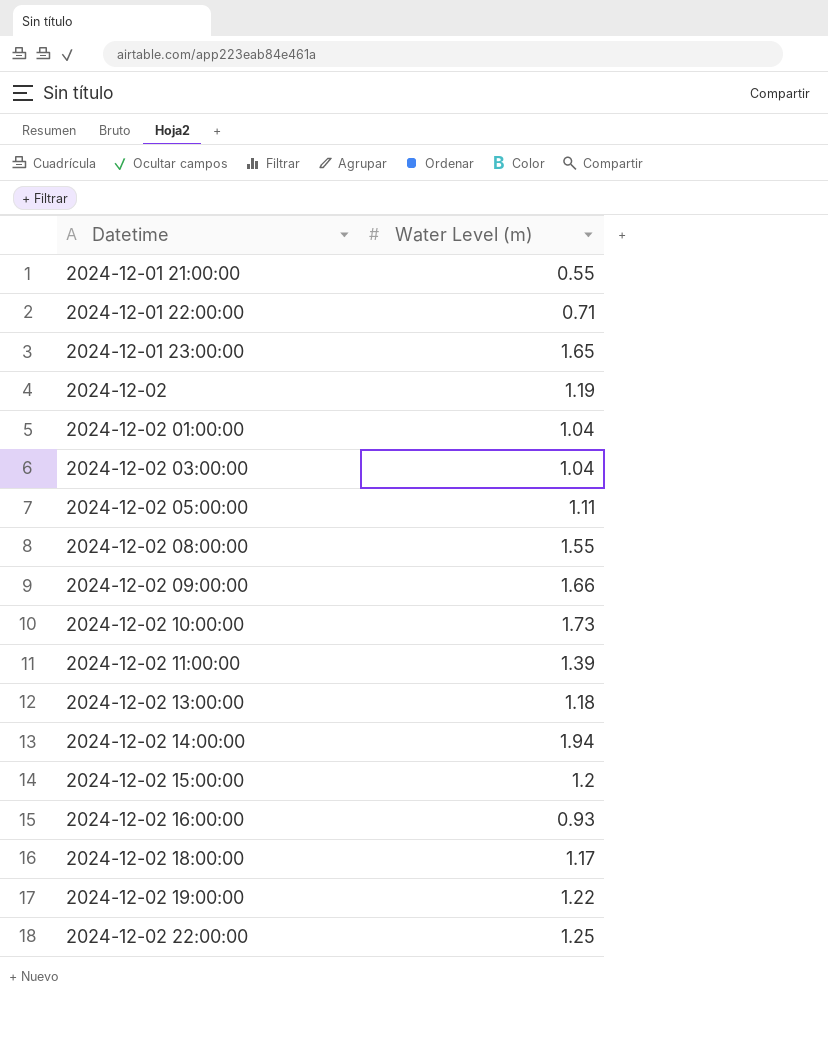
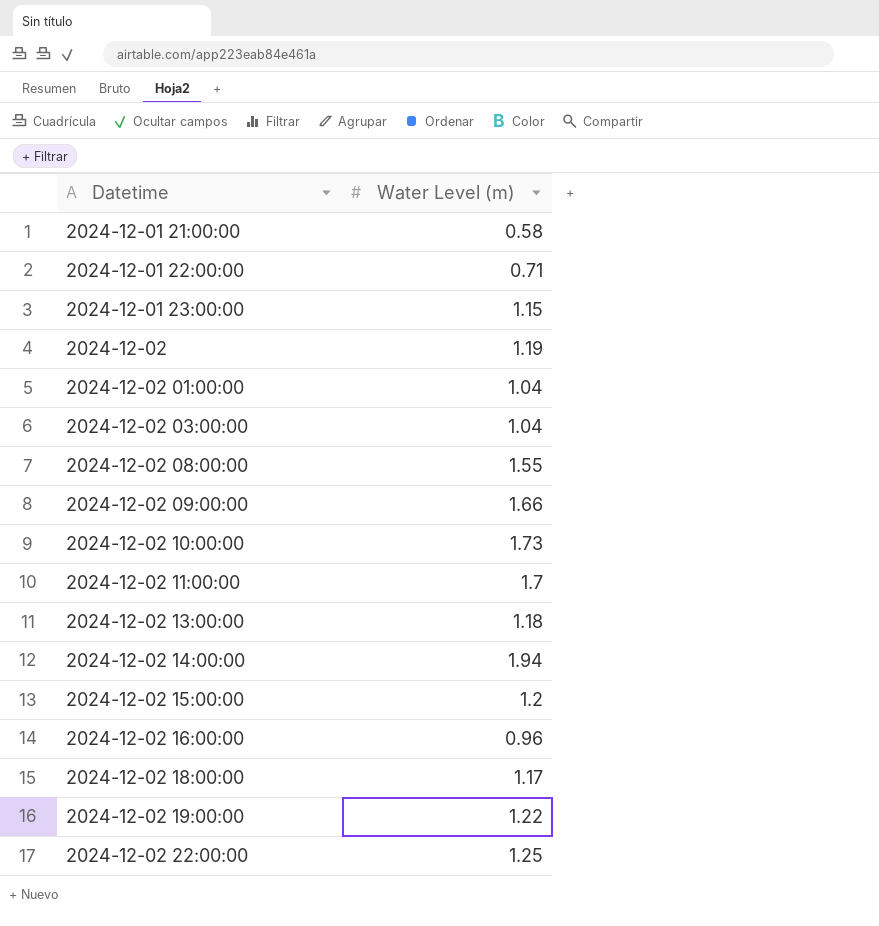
row 2024-12-02 05:00:00: 1.11 -> none
2024-12-01 21:00:00 | Water Level (m): 0.55 -> 0.58
2024-12-01 23:00:00 | Water Level (m): 1.65 -> 1.15
2024-12-02 11:00:00 | Water Level (m): 1.39 -> 1.7
2024-12-02 16:00:00 | Water Level (m): 0.93 -> 0.96

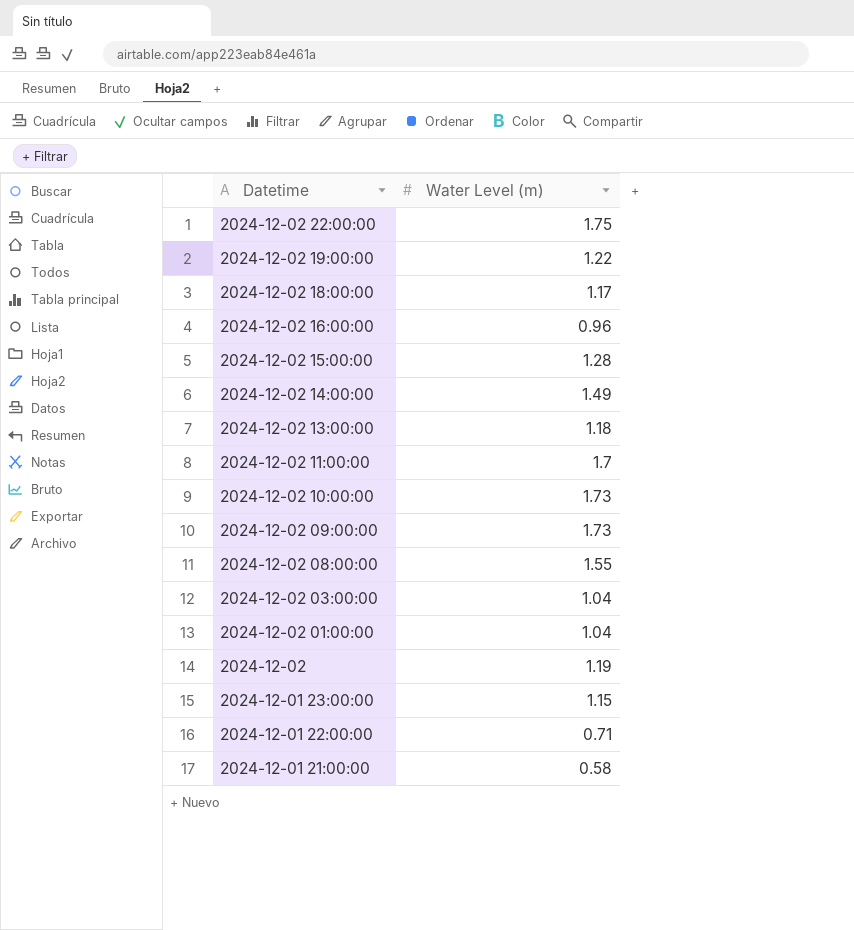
row order: Datetime ascending -> Datetime descending
2024-12-02 22:00:00 | Water Level (m): 1.25 -> 1.75
2024-12-02 15:00:00 | Water Level (m): 1.2 -> 1.28
2024-12-02 14:00:00 | Water Level (m): 1.94 -> 1.49
2024-12-02 09:00:00 | Water Level (m): 1.66 -> 1.73

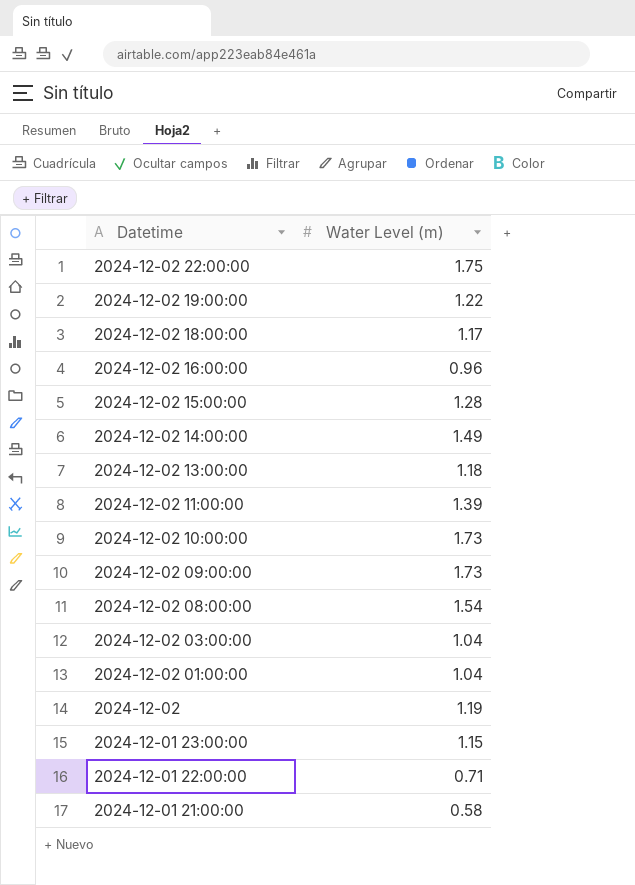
2024-12-02 11:00:00 | Water Level (m): 1.7 -> 1.39
2024-12-02 08:00:00 | Water Level (m): 1.55 -> 1.54

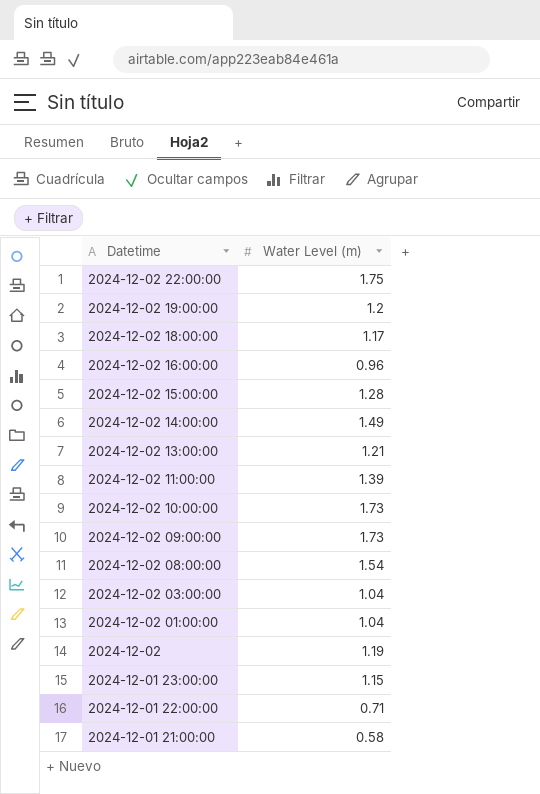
2024-12-02 19:00:00 | Water Level (m): 1.22 -> 1.2
2024-12-02 13:00:00 | Water Level (m): 1.18 -> 1.21

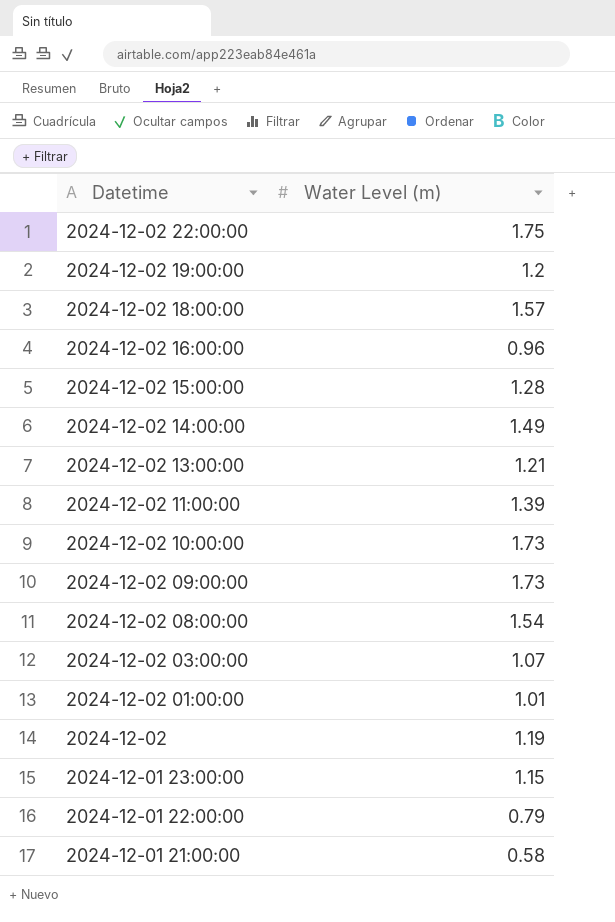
2024-12-02 18:00:00 | Water Level (m): 1.17 -> 1.57
2024-12-02 03:00:00 | Water Level (m): 1.04 -> 1.07
2024-12-02 01:00:00 | Water Level (m): 1.04 -> 1.01
2024-12-01 22:00:00 | Water Level (m): 0.71 -> 0.79

